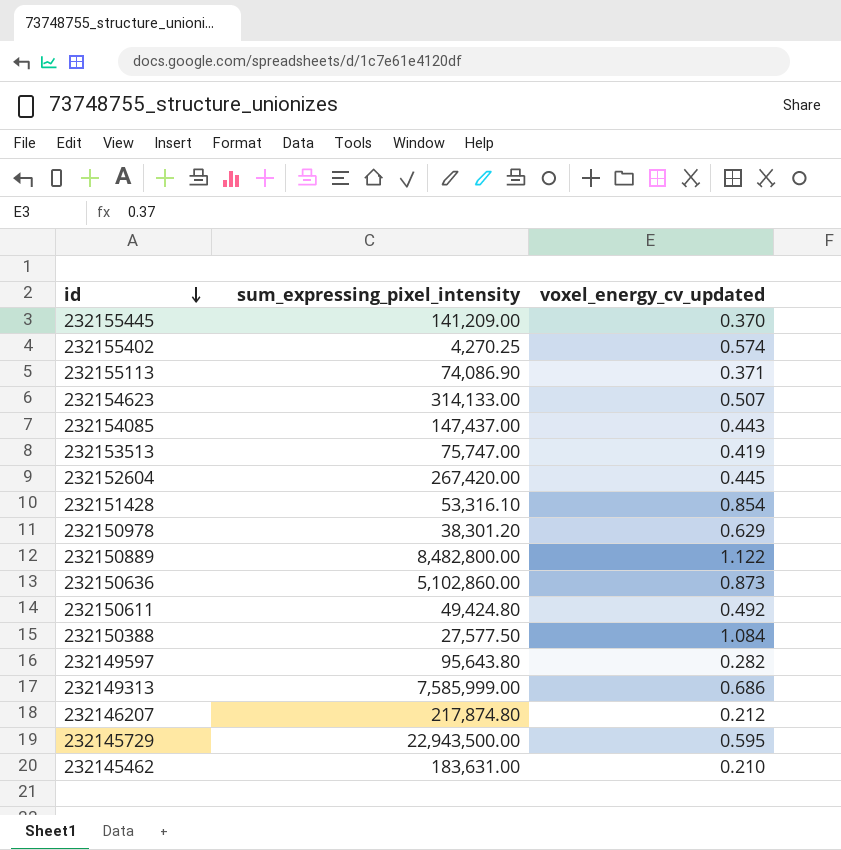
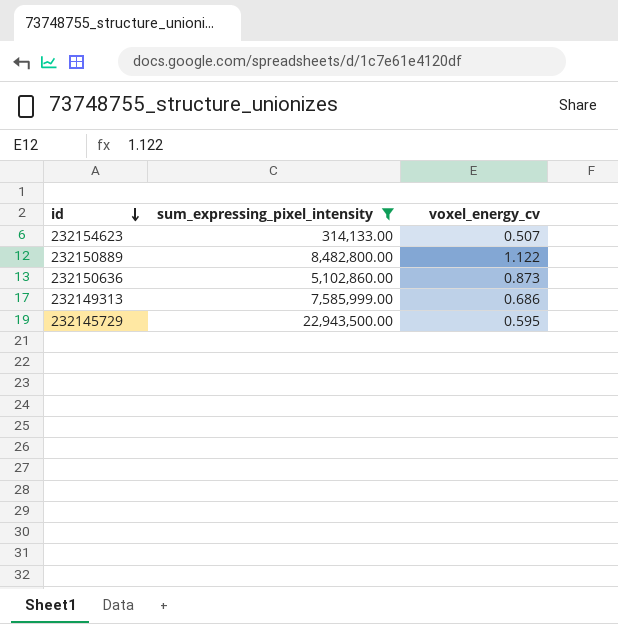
filter: none -> sum_expressing_pixel_intensity >= 314,133.00
column name: voxel_energy_cv_updated -> voxel_energy_cv

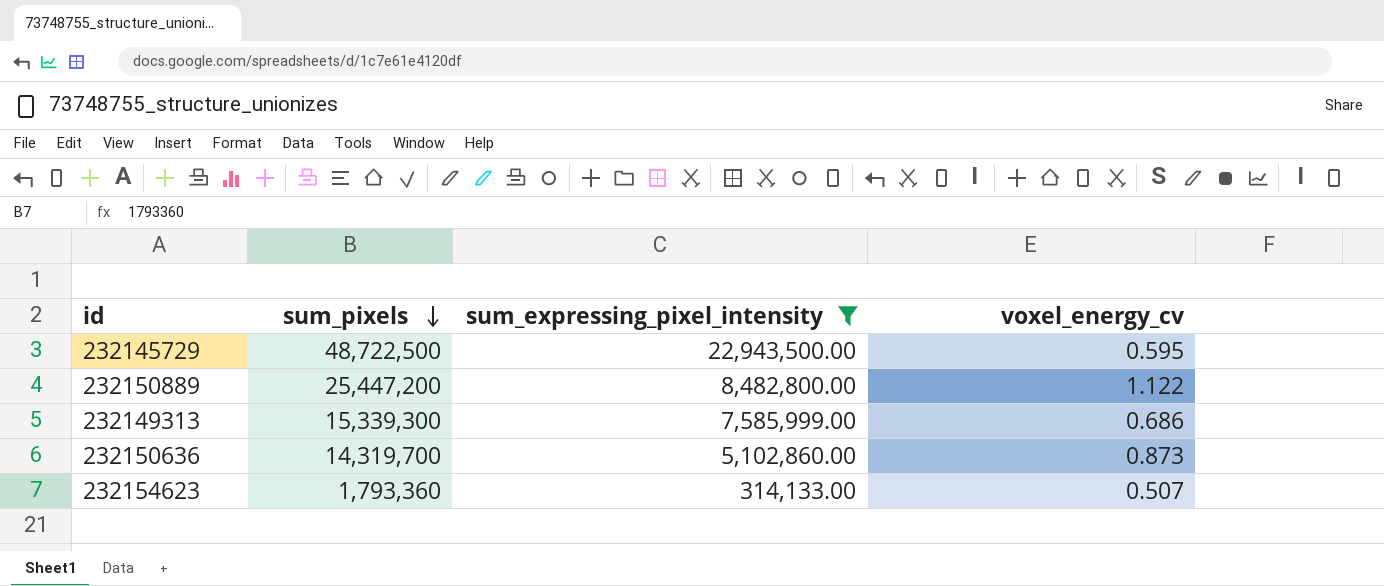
row order: id descending -> sum_pixels descending
column sum_pixels | position: none -> 2

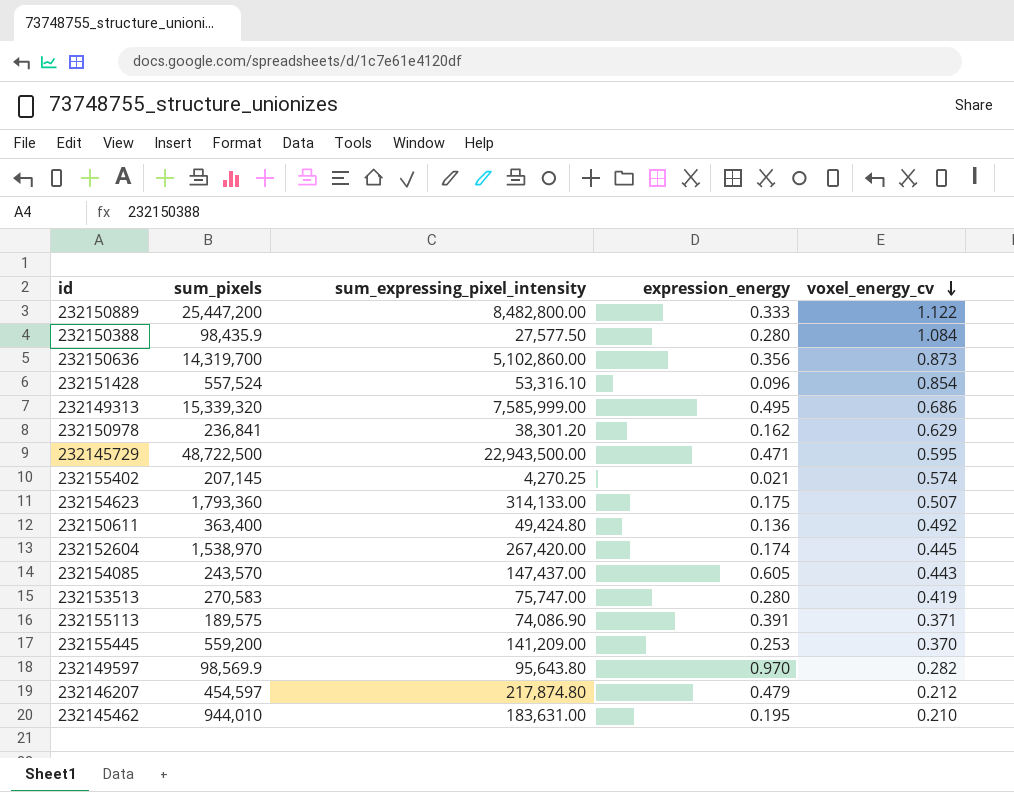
filter: sum_expressing_pixel_intensity >= 314,133.00 -> none
row order: sum_pixels descending -> voxel_energy_cv descending
column expression_energy | formula: none -> [sum_expressing_pixel_intensity] / [sum_pixels]
232149313 | sum_pixels: 15,339,300 -> 15,339,320

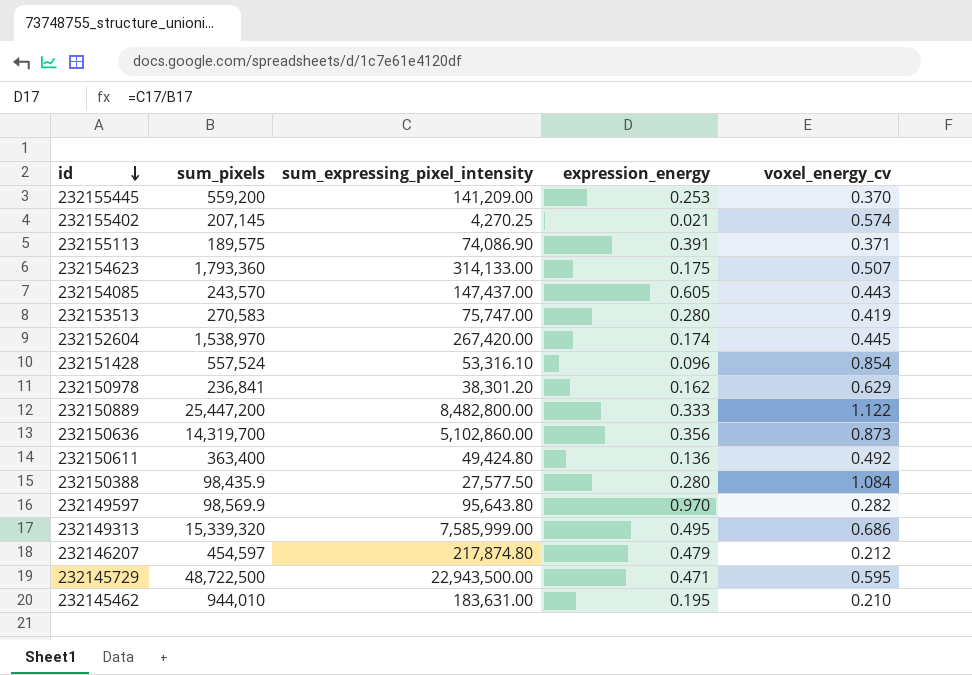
row order: voxel_energy_cv descending -> id descending

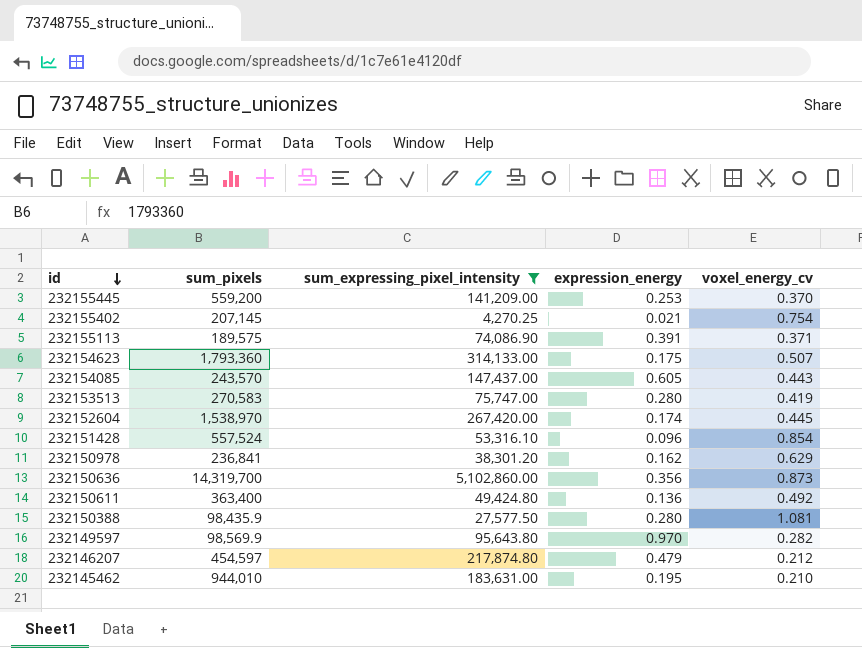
filter: none -> sum_expressing_pixel_intensity <= 5,102,860.00
232155402 | voxel_energy_cv: 0.574 -> 0.754
232150388 | voxel_energy_cv: 1.084 -> 1.081

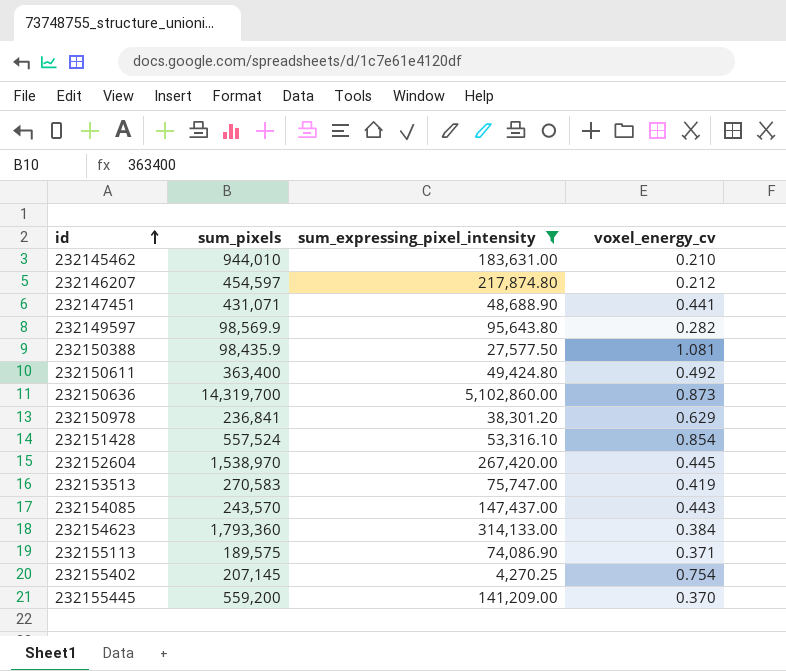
row order: id descending -> id ascending
column expression_energy | formula: [sum_expressing_pixel_intensity] / [sum_pixels] -> none
row 232147451: none -> 431,071 | 48,688.90 | 0.441
232154623 | voxel_energy_cv: 0.507 -> 0.384

